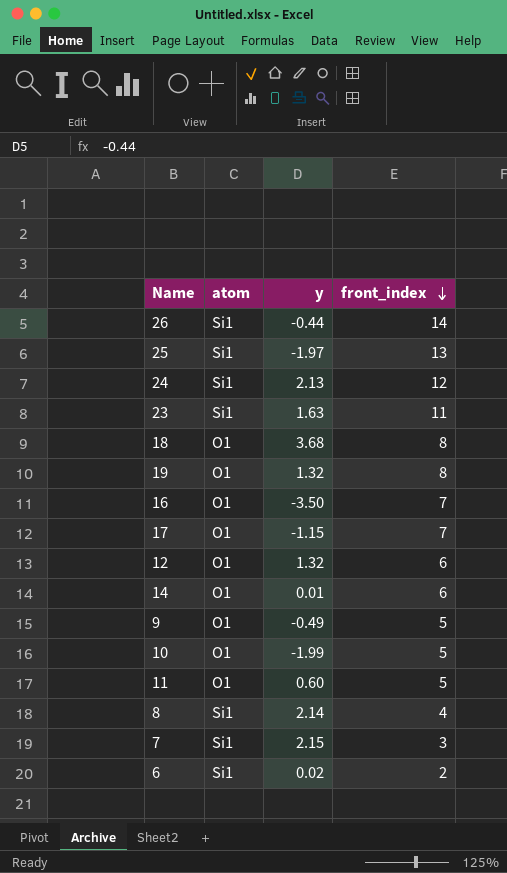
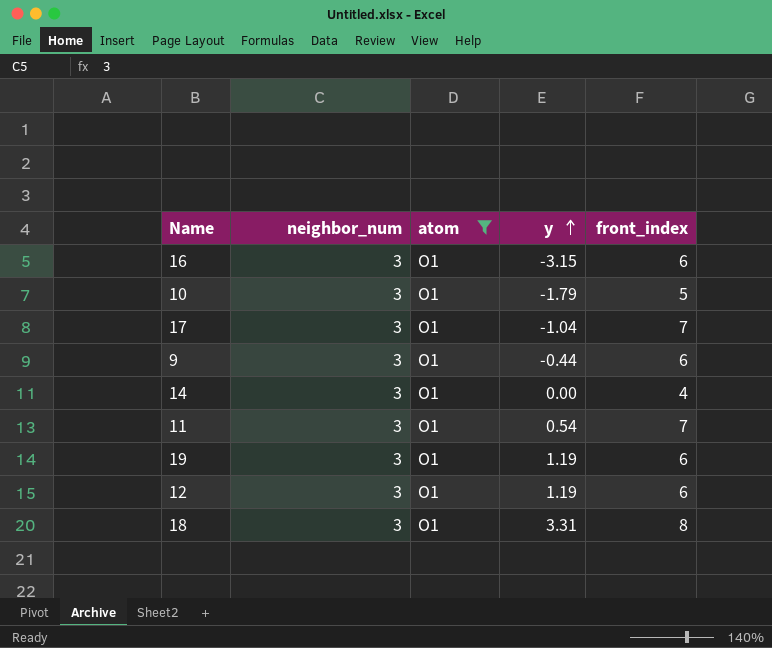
filter: none -> atom = O1
row order: front_index descending -> y ascending
column neighbor_num | position: none -> 2
16 | y: -3.50 -> -3.15
16 | front_index: 7 -> 6
10 | y: -1.99 -> -1.79
17 | y: -1.15 -> -1.04
9 | y: -0.49 -> -0.44
9 | front_index: 5 -> 6
14 | y: 0.01 -> 0.00
14 | front_index: 6 -> 4
11 | y: 0.60 -> 0.54
11 | front_index: 5 -> 7
19 | y: 1.32 -> 1.19
19 | front_index: 8 -> 6
12 | y: 1.32 -> 1.19
18 | y: 3.68 -> 3.31

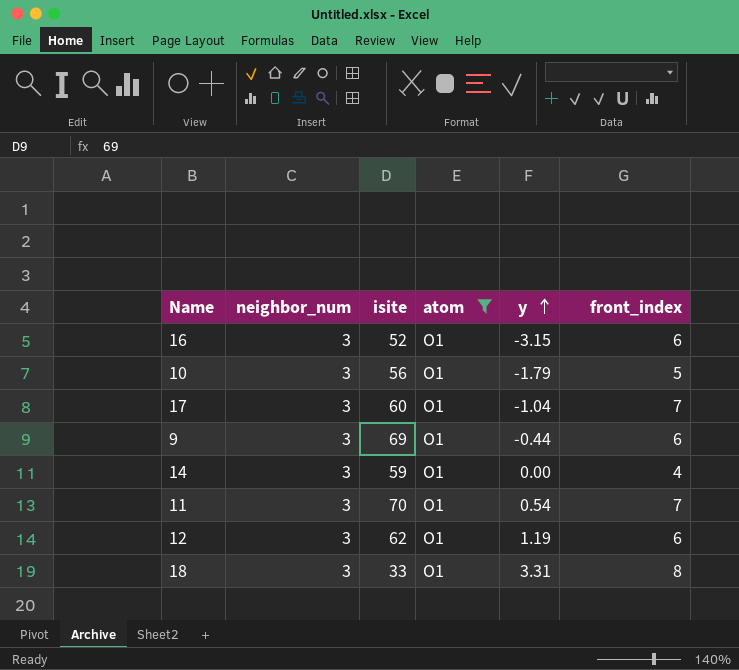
column isite | position: none -> 3
row 19: 3 | O1 | 1.19 | 6 -> none

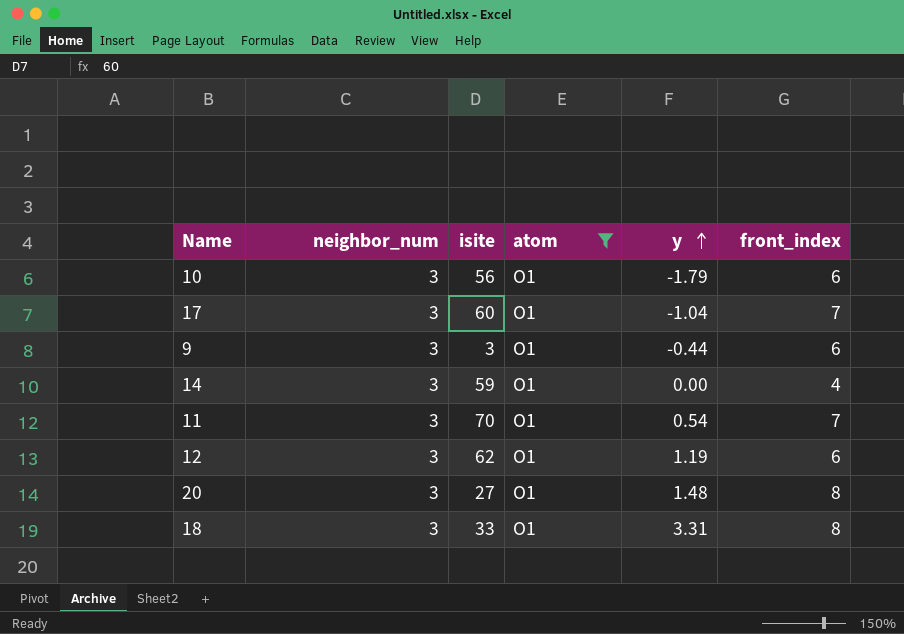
row 16: 3 | 52 | O1 | -3.15 | 6 -> none
10 | front_index: 5 -> 6
9 | isite: 69 -> 3
row 20: none -> 3 | 27 | O1 | 1.48 | 8

